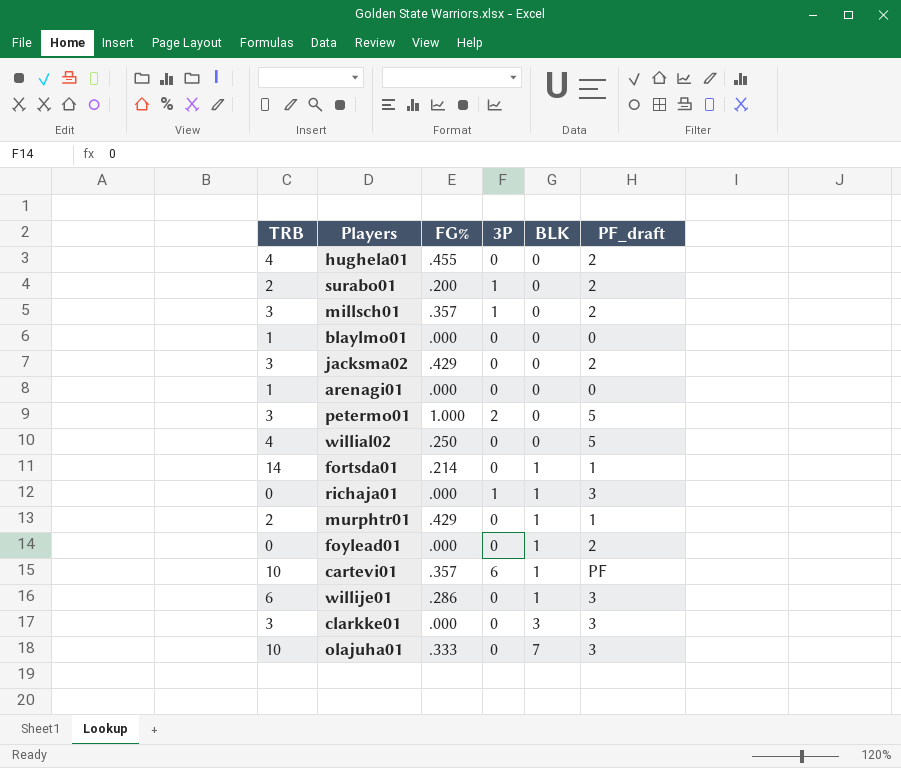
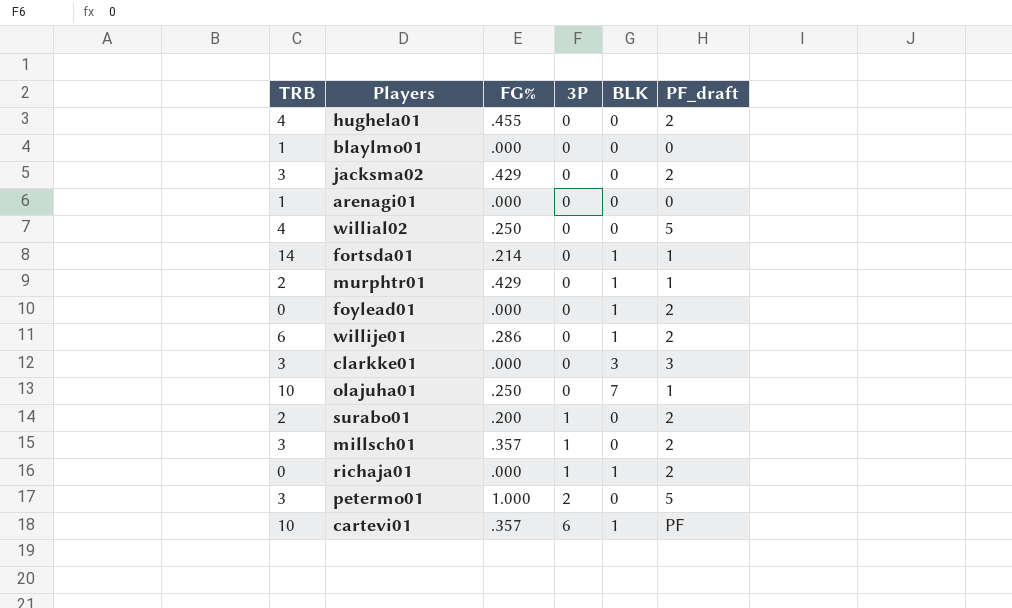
row order: BLK ascending -> 3P ascending
willije01 | PF_draft: 3 -> 2
olajuha01 | FG%: .333 -> .250
olajuha01 | PF_draft: 3 -> 1
richaja01 | PF_draft: 3 -> 2

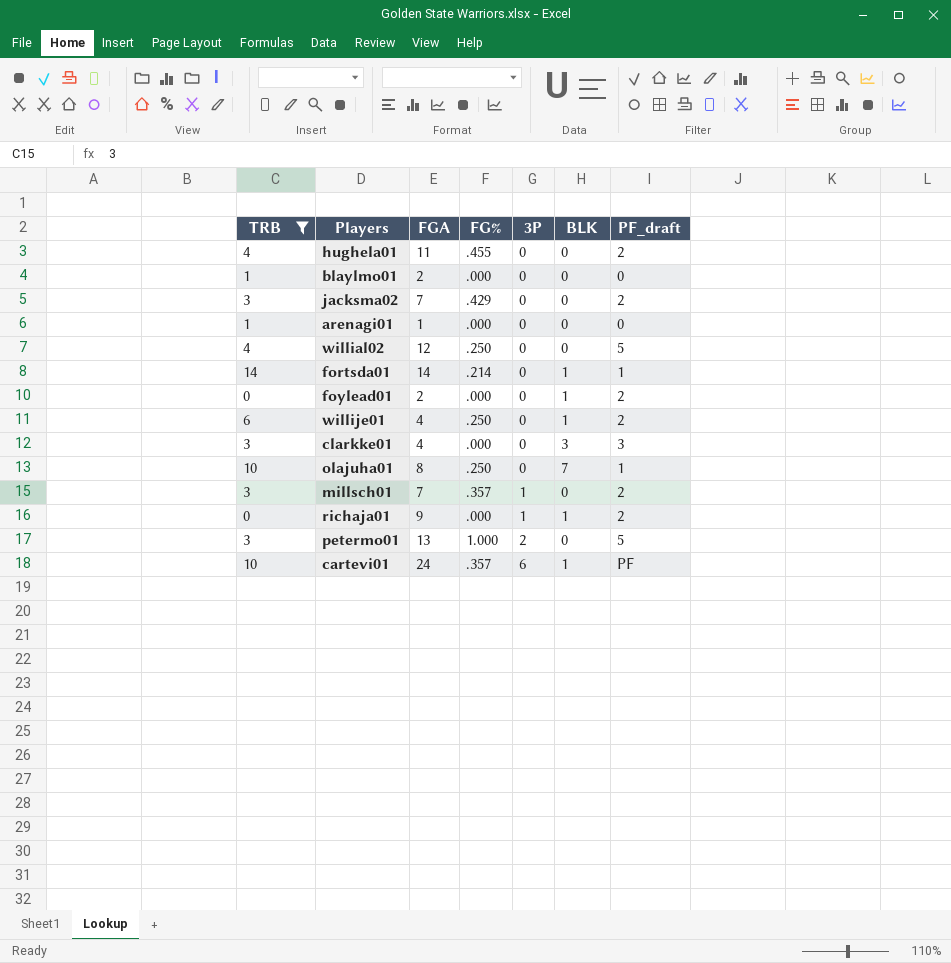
filter: none -> TRB != 2
column FGA | position: none -> 3
willije01 | FG%: .286 -> .250

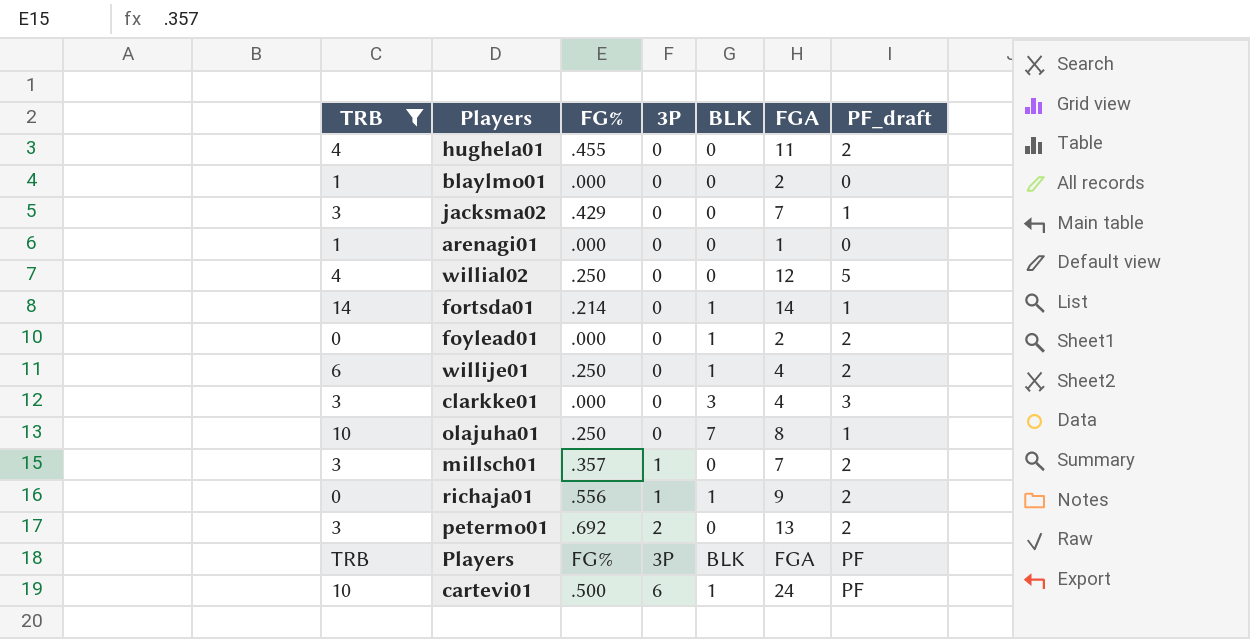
column FGA | position: 3 -> 6
jacksma02 | PF_draft: 2 -> 1
richaja01 | FG%: .000 -> .556
petermo01 | FG%: 1.000 -> .692
petermo01 | PF_draft: 5 -> 2
row Players: none -> TRB | FG% | 3P | BLK | FGA | PF
cartevi01 | FG%: .357 -> .500

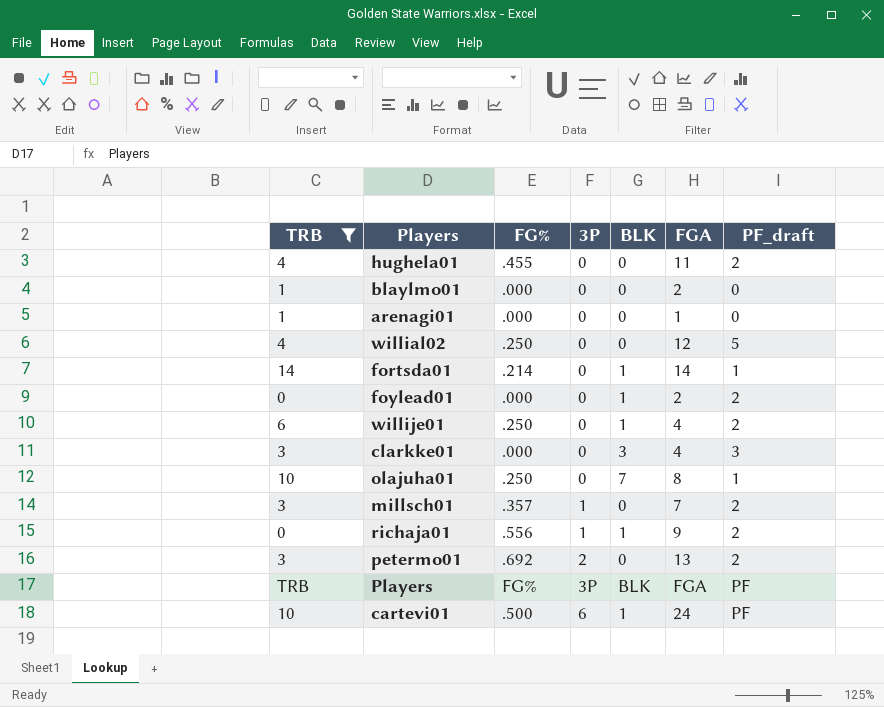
row jacksma02: 3 | .429 | 0 | 0 | 7 | 1 -> none

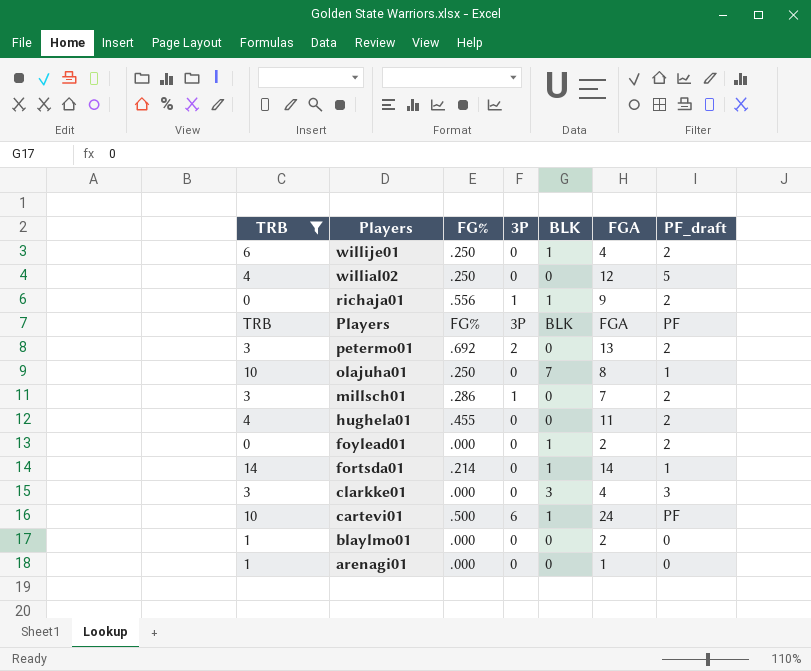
row order: 3P ascending -> Players descending
millsch01 | FG%: .357 -> .286

